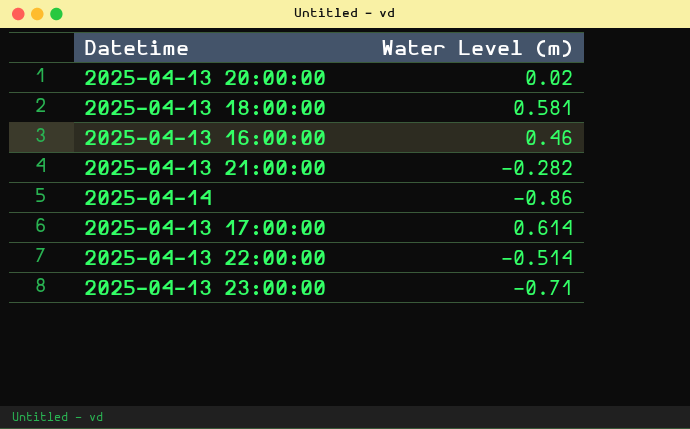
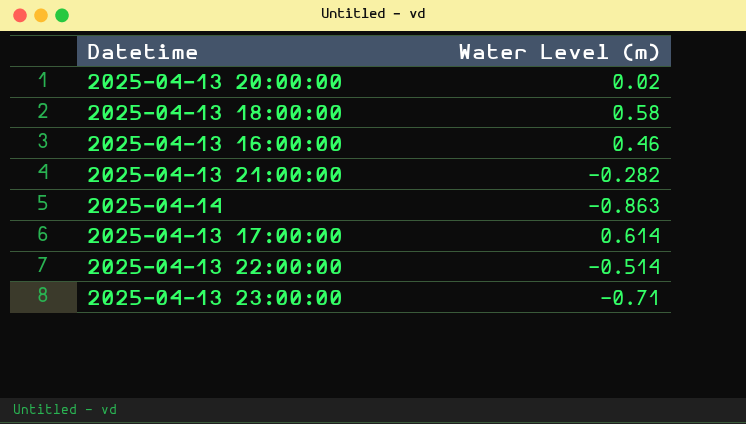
2025-04-13 18:00:00 | Water Level (m): 0.581 -> 0.58
2025-04-14 | Water Level (m): -0.86 -> -0.863

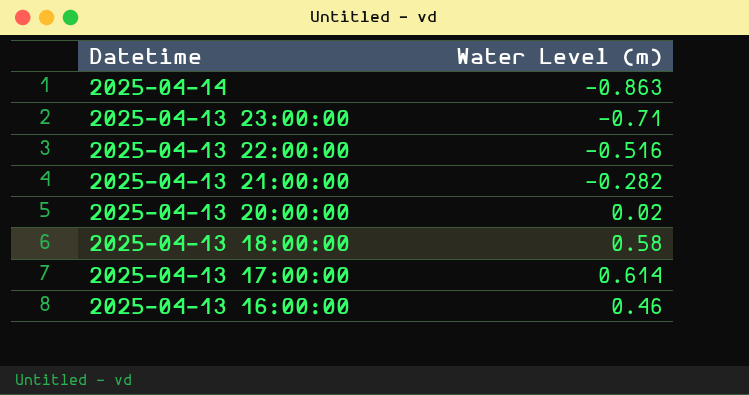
row order: none -> Datetime descending
2025-04-13 22:00:00 | Water Level (m): -0.514 -> -0.516

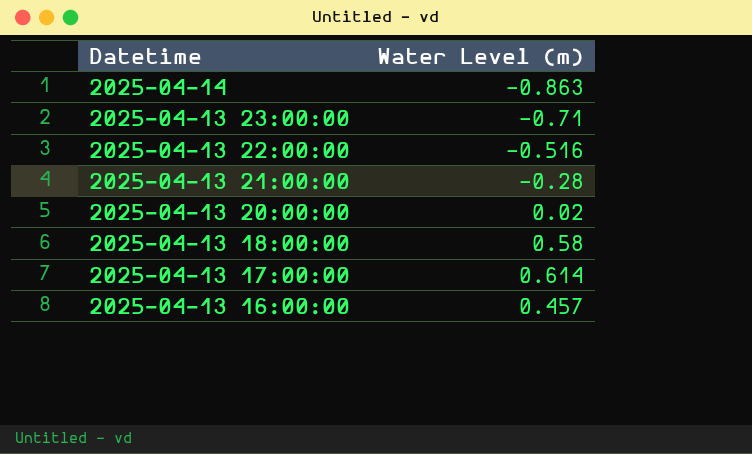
2025-04-13 21:00:00 | Water Level (m): -0.282 -> -0.28
2025-04-13 16:00:00 | Water Level (m): 0.46 -> 0.457

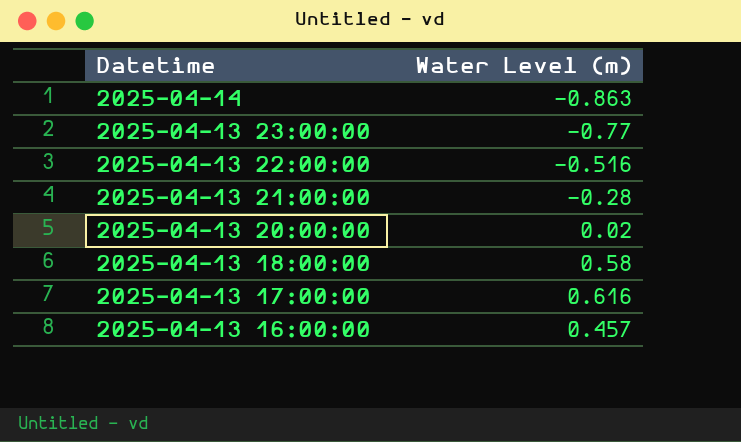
2025-04-13 23:00:00 | Water Level (m): -0.71 -> -0.77
2025-04-13 17:00:00 | Water Level (m): 0.614 -> 0.616

